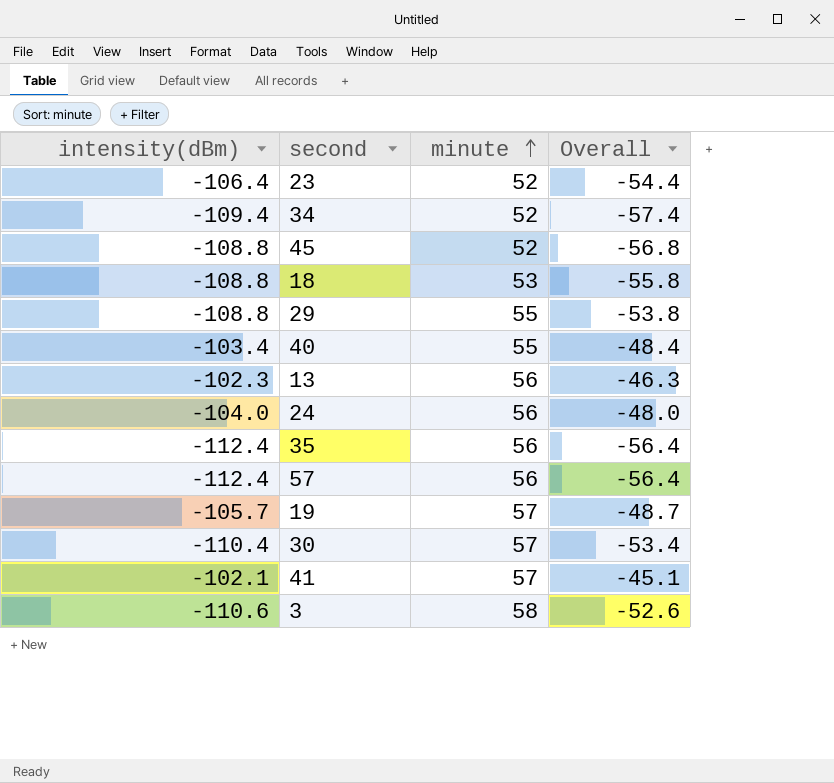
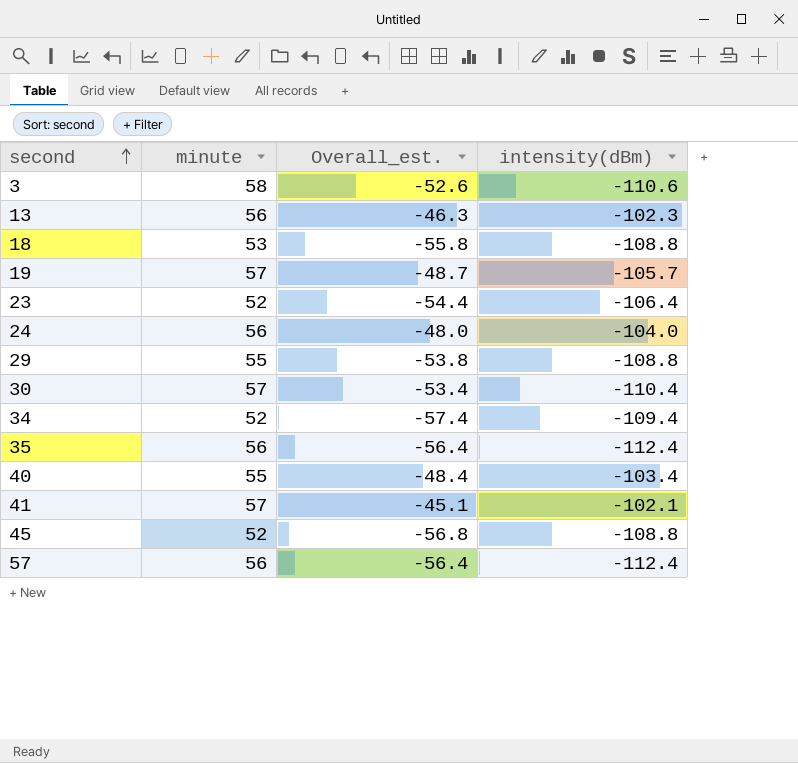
row order: minute ascending -> second ascending
column name: Overall -> Overall_est.
column intensity(dBm) | position: 1 -> 4

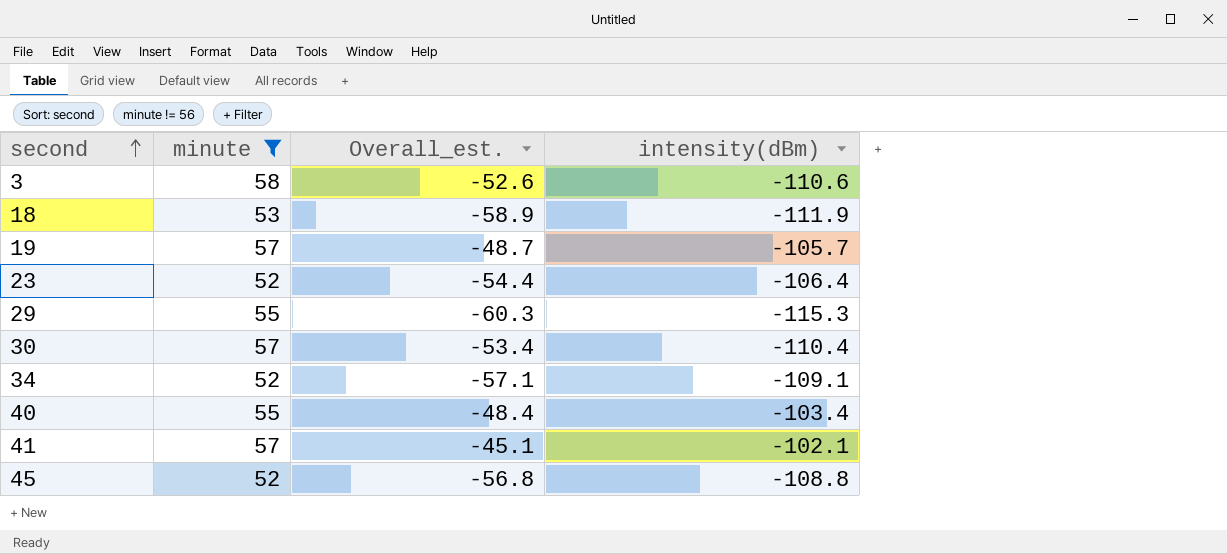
filter: none -> minute != 56
18 | Overall_est.: -55.8 -> -58.9
18 | intensity(dBm): -108.8 -> -111.9
29 | Overall_est.: -53.8 -> -60.3
29 | intensity(dBm): -108.8 -> -115.3
34 | Overall_est.: -57.4 -> -57.1
34 | intensity(dBm): -109.4 -> -109.1

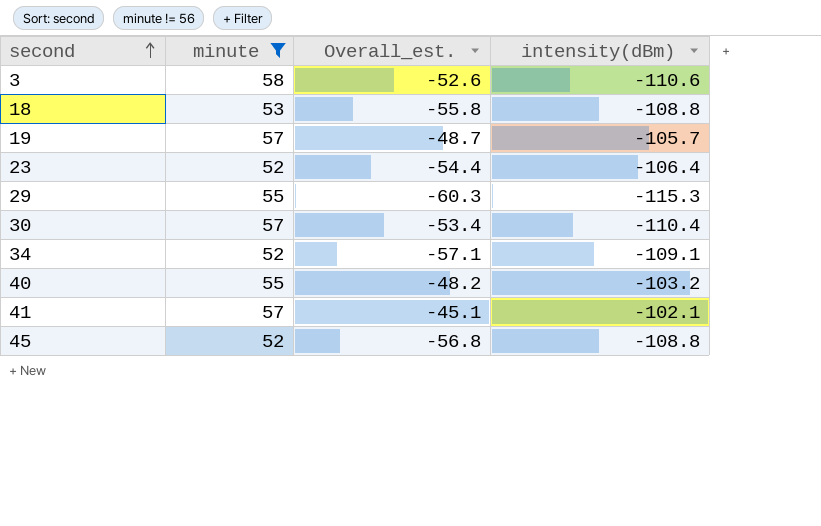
18 | Overall_est.: -58.9 -> -55.8
18 | intensity(dBm): -111.9 -> -108.8
40 | Overall_est.: -48.4 -> -48.2
40 | intensity(dBm): -103.4 -> -103.2

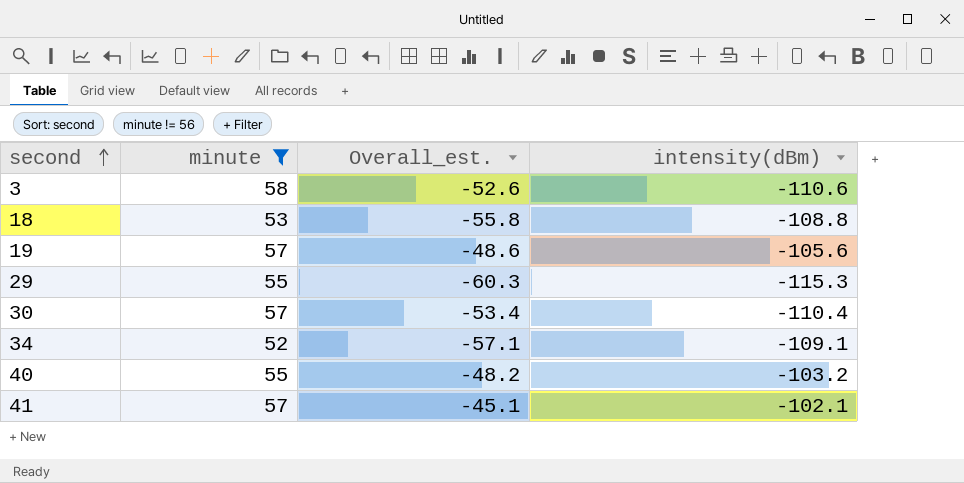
row 23: 52 | -54.4 | -106.4 -> none
row 45: 52 | -56.8 | -108.8 -> none
19 | Overall_est.: -48.7 -> -48.6
19 | intensity(dBm): -105.7 -> -105.6

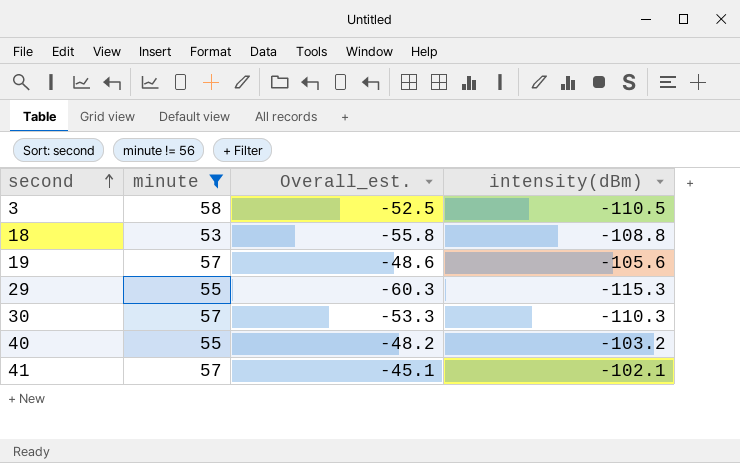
row 34: 52 | -57.1 | -109.1 -> none
3 | Overall_est.: -52.6 -> -52.5
3 | intensity(dBm): -110.6 -> -110.5
30 | Overall_est.: -53.4 -> -53.3
30 | intensity(dBm): -110.4 -> -110.3

